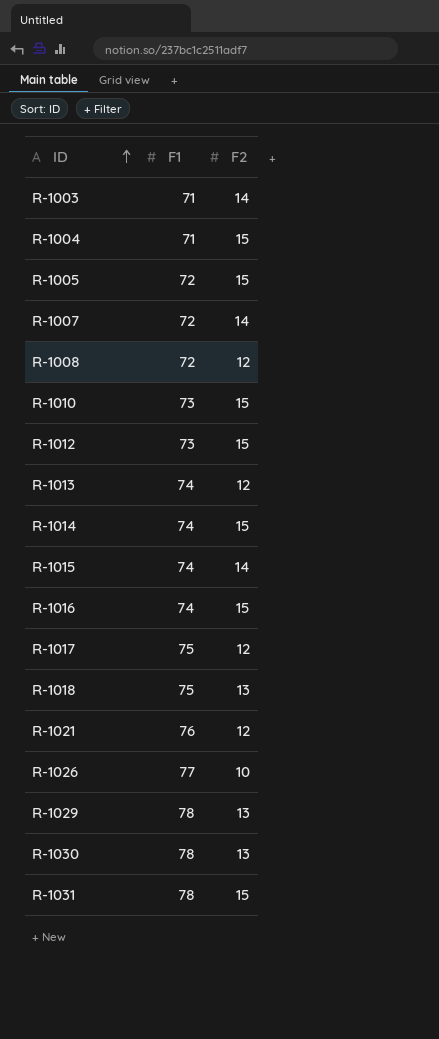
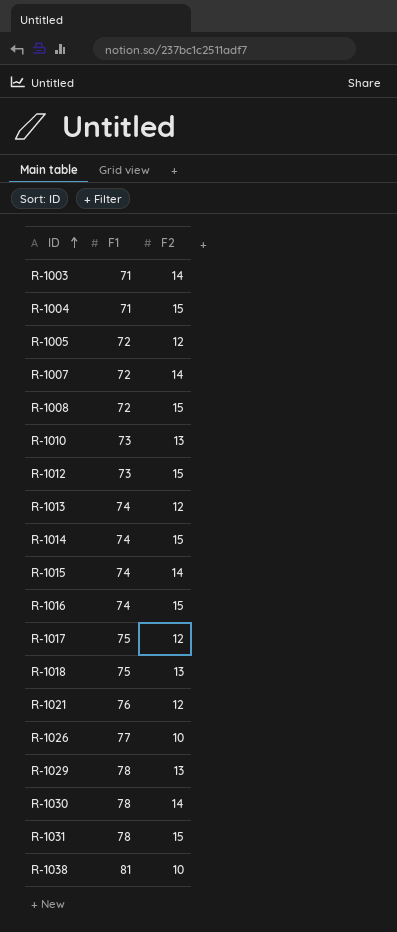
R-1005 | F2: 15 -> 12
R-1008 | F2: 12 -> 15
R-1010 | F2: 15 -> 13
R-1030 | F2: 13 -> 14
row R-1038: none -> 81 | 10

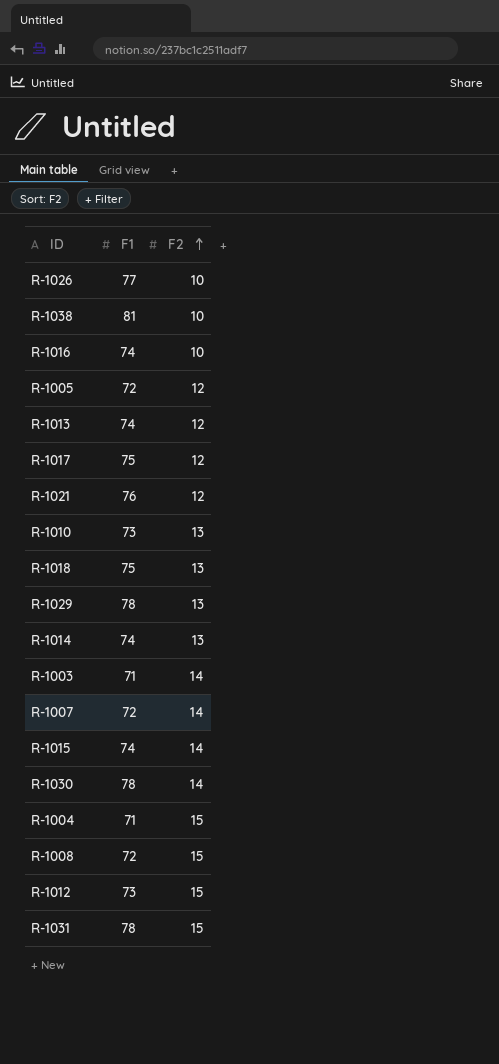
row order: ID ascending -> F2 ascending
R-1016 | F2: 15 -> 10
R-1014 | F2: 15 -> 13

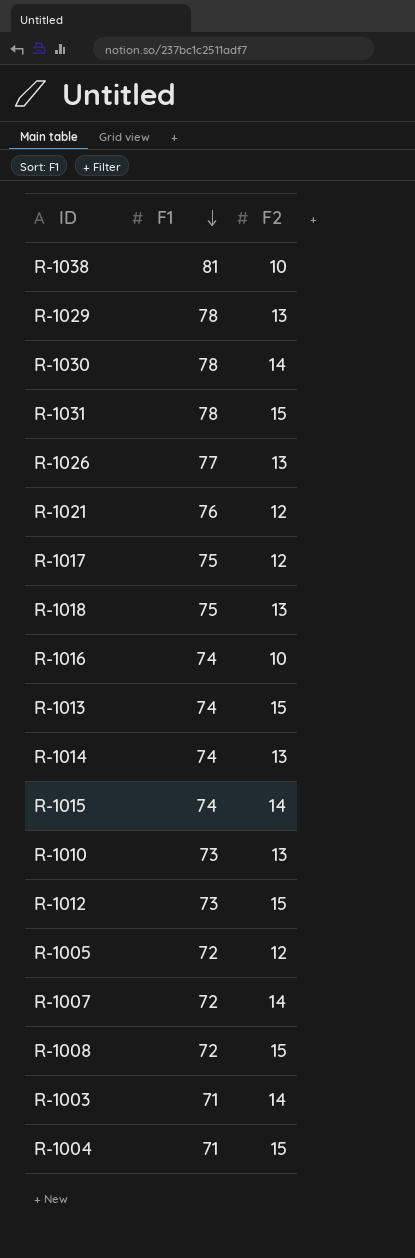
row order: F2 ascending -> F1 descending
R-1026 | F2: 10 -> 13
R-1013 | F2: 12 -> 15

